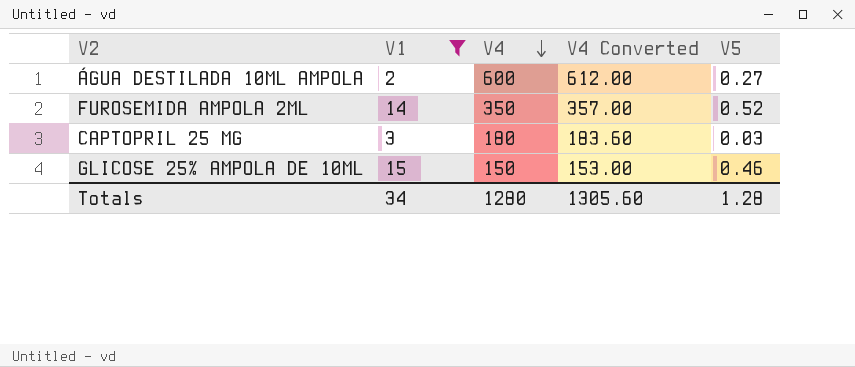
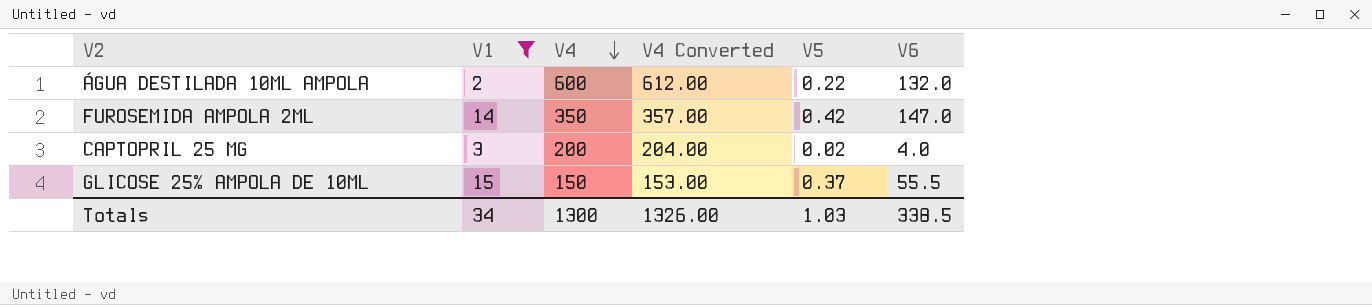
column V6 | formula: none -> [V4] * [V5]
ÁGUA DESTILADA 10ML AMPOLA | V5: 0.27 -> 0.22
FUROSEMIDA AMPOLA 2ML | V5: 0.52 -> 0.42
CAPTOPRIL 25 MG | V4: 180 -> 200
CAPTOPRIL 25 MG | V4 Converted: 183.60 -> 204.00
CAPTOPRIL 25 MG | V5: 0.03 -> 0.02
GLICOSE 25% AMPOLA DE 10ML | V5: 0.46 -> 0.37
Totals | V4: 1280 -> 1300
Totals | V4 Converted: 1305.60 -> 1326.00
Totals | V5: 1.28 -> 1.03

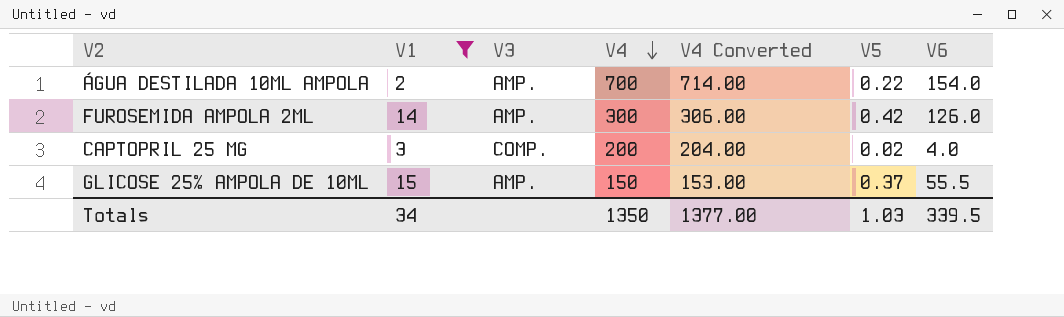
column V3 | position: none -> 3
ÁGUA DESTILADA 10ML AMPOLA | V4: 600 -> 700
ÁGUA DESTILADA 10ML AMPOLA | V4 Converted: 612.00 -> 714.00
ÁGUA DESTILADA 10ML AMPOLA | V6: 132.0 -> 154.0
FUROSEMIDA AMPOLA 2ML | V4: 350 -> 300
FUROSEMIDA AMPOLA 2ML | V4 Converted: 357.00 -> 306.00
FUROSEMIDA AMPOLA 2ML | V6: 147.0 -> 126.0
Totals | V4: 1300 -> 1350
Totals | V4 Converted: 1326.00 -> 1377.00
Totals | V6: 338.5 -> 339.5

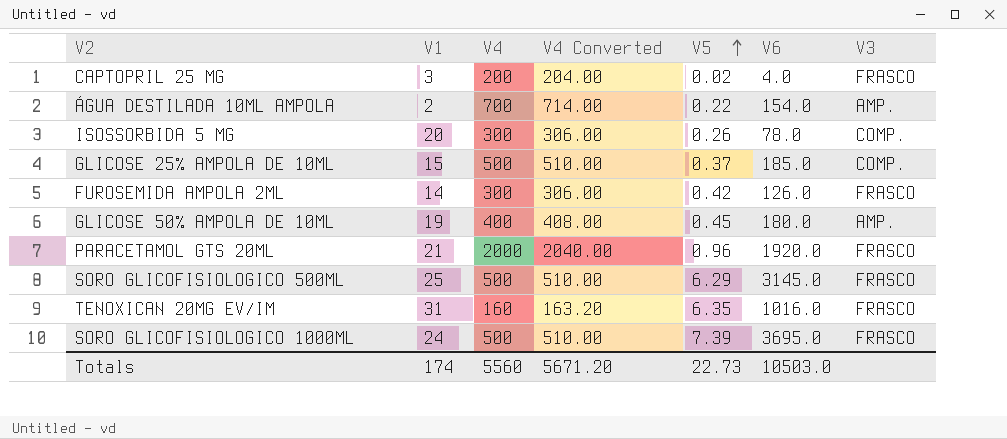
filter: V1 <= 15 -> none
row order: V4 descending -> V5 ascending
column V3 | position: 3 -> 7
CAPTOPRIL 25 MG | V3: COMP. -> FRASCO
GLICOSE 25% AMPOLA DE 10ML | V4: 150 -> 500
GLICOSE 25% AMPOLA DE 10ML | V4 Converted: 153.00 -> 510.00
GLICOSE 25% AMPOLA DE 10ML | V6: 55.5 -> 185.0
GLICOSE 25% AMPOLA DE 10ML | V3: AMP. -> COMP.
FUROSEMIDA AMPOLA 2ML | V3: AMP. -> FRASCO
Totals | V1: 34 -> 174
Totals | V4: 1350 -> 5560
Totals | V4 Converted: 1377.00 -> 5671.20
Totals | V5: 1.03 -> 22.73
Totals | V6: 339.5 -> 10503.0

